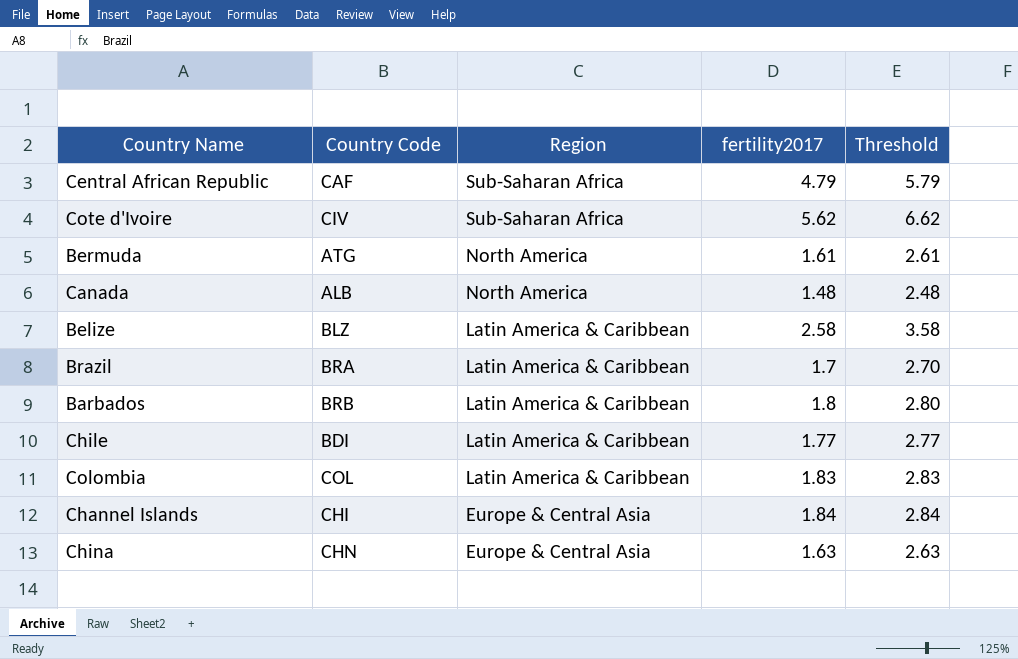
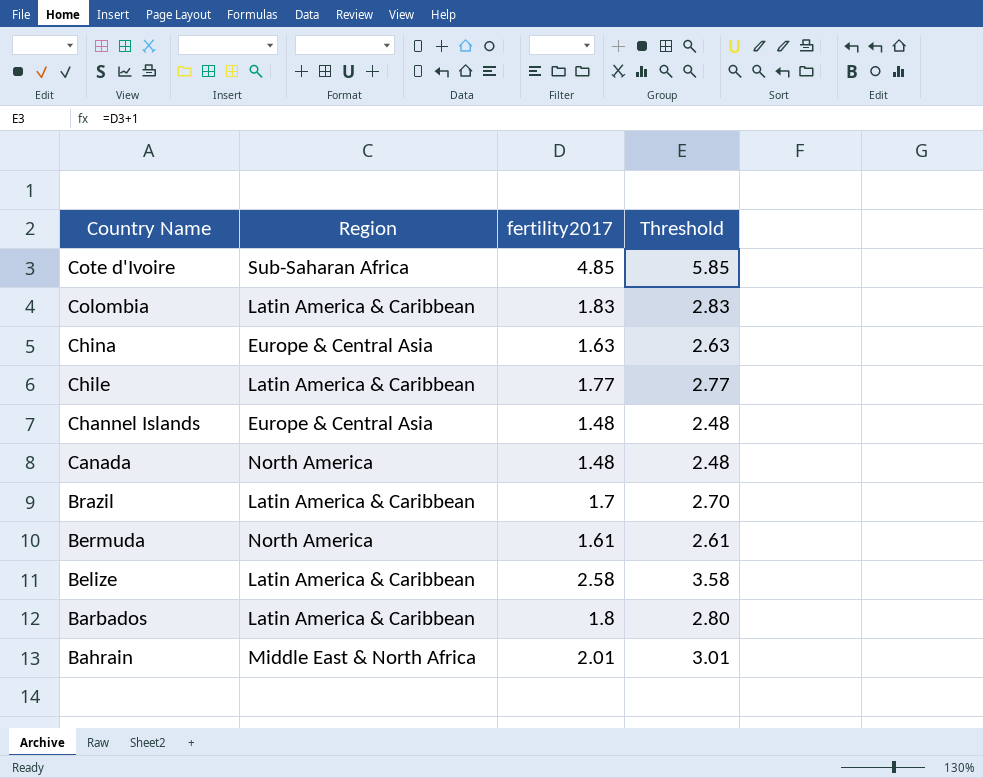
row order: Region descending -> Country Name descending
column Country Code | position: 2 -> none
row Central African Republic: CAF | Sub-Saharan Africa | 4.79 | 5.79 -> none
Cote d'Ivoire | fertility2017: 5.62 -> 4.85
Cote d'Ivoire | Threshold: 6.62 -> 5.85
Channel Islands | fertility2017: 1.84 -> 1.48
Channel Islands | Threshold: 2.84 -> 2.48
row Bahrain: none -> Middle East & North Africa | 2.01 | 3.01

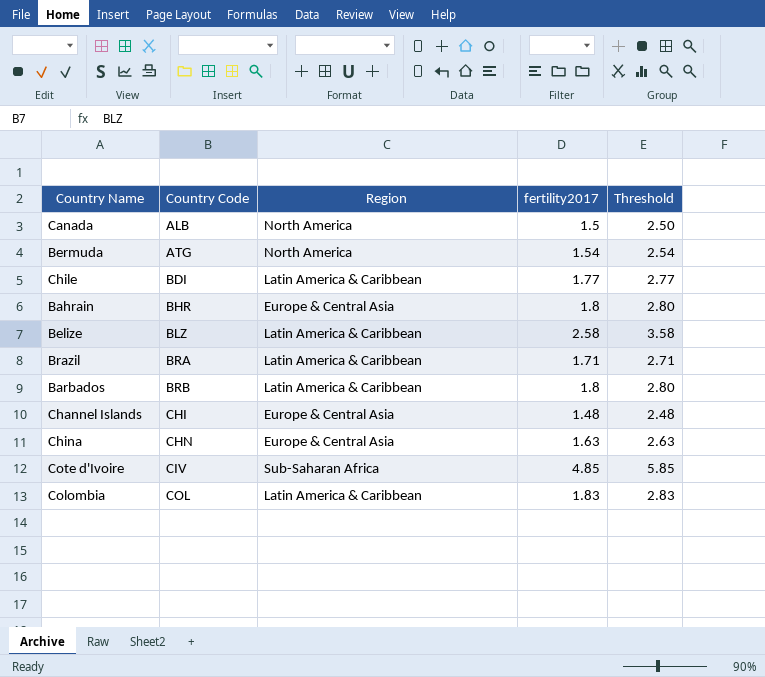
row order: Country Name descending -> Country Code ascending
column Country Code | position: none -> 2
Canada | fertility2017: 1.48 -> 1.5
Canada | Threshold: 2.48 -> 2.50
Bermuda | fertility2017: 1.61 -> 1.54
Bermuda | Threshold: 2.61 -> 2.54
Bahrain | Region: Middle East & North Africa -> Europe & Central Asia
Bahrain | fertility2017: 2.01 -> 1.8
Bahrain | Threshold: 3.01 -> 2.80
Brazil | fertility2017: 1.7 -> 1.71
Brazil | Threshold: 2.70 -> 2.71

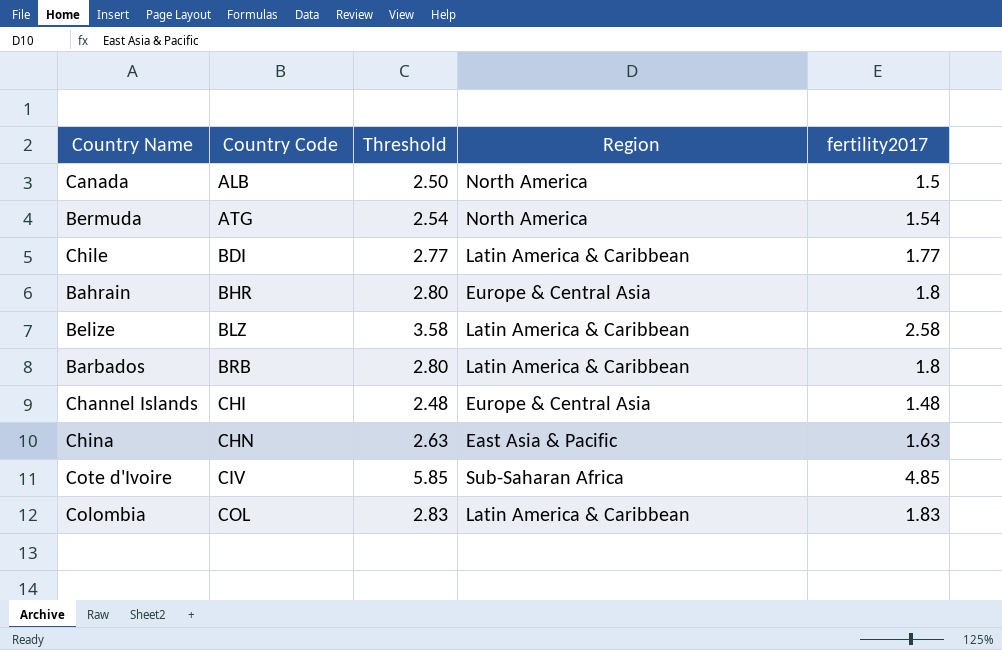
column Threshold | position: 5 -> 3
row Brazil: BRA | Latin America & Caribbean | 1.71 | 2.71 -> none
China | Region: Europe & Central Asia -> East Asia & Pacific

